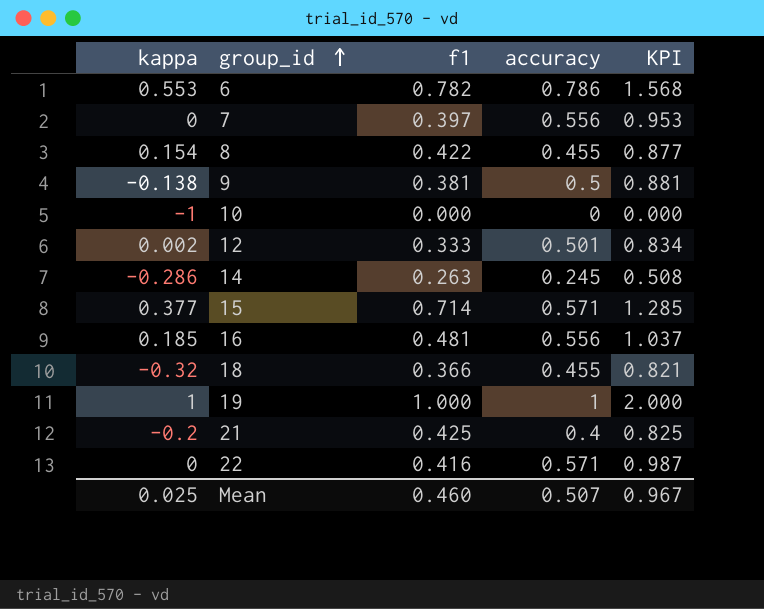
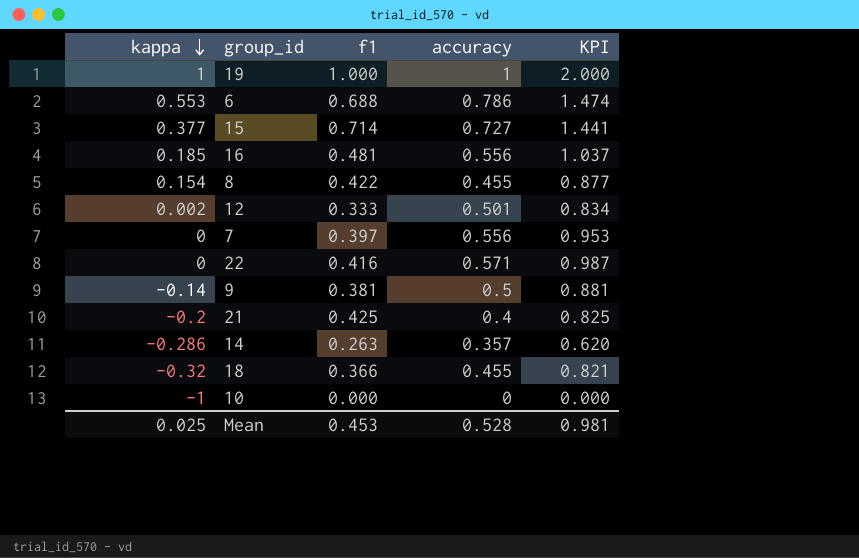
row order: group_id ascending -> kappa descending
6 | f1: 0.782 -> 0.688
6 | KPI: 1.568 -> 1.474
15 | accuracy: 0.571 -> 0.727
15 | KPI: 1.285 -> 1.441
9 | kappa: -0.138 -> -0.14
14 | accuracy: 0.245 -> 0.357
14 | KPI: 0.508 -> 0.620
Mean | f1: 0.460 -> 0.453
Mean | accuracy: 0.507 -> 0.528
Mean | KPI: 0.967 -> 0.981

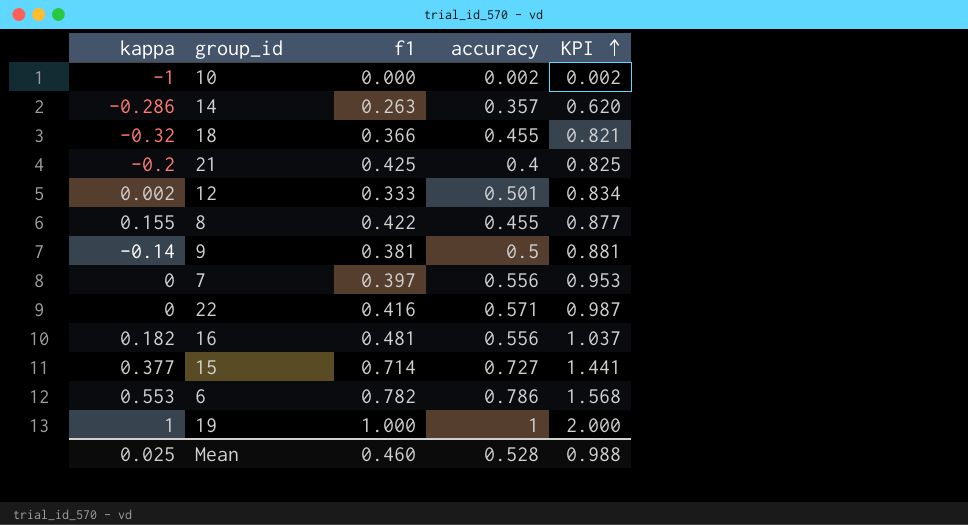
row order: kappa descending -> KPI ascending
10 | accuracy: 0 -> 0.002
10 | KPI: 0.000 -> 0.002
8 | kappa: 0.154 -> 0.155
16 | kappa: 0.185 -> 0.182
6 | f1: 0.688 -> 0.782
6 | KPI: 1.474 -> 1.568
Mean | f1: 0.453 -> 0.460
Mean | KPI: 0.981 -> 0.988

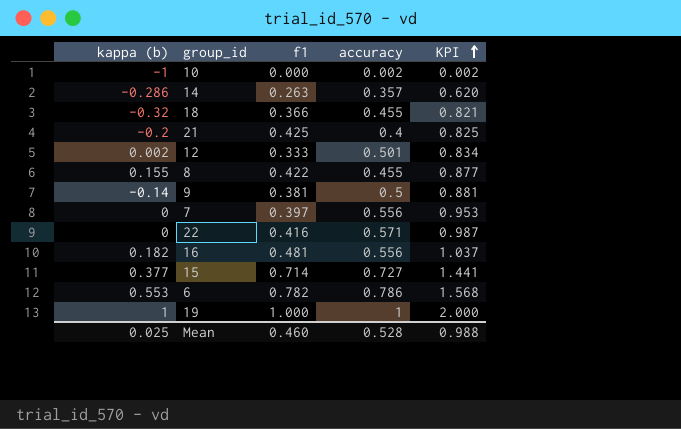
column name: kappa -> kappa (b)

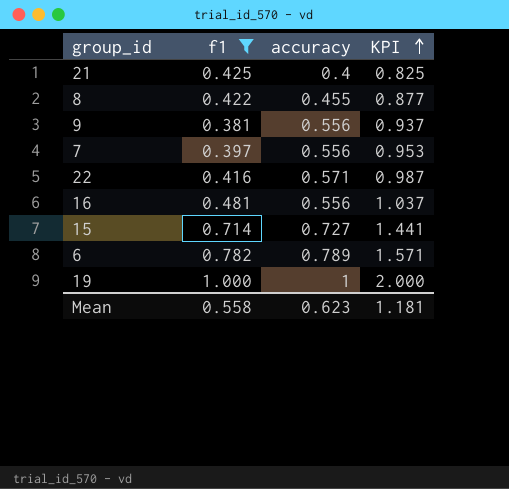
filter: none -> f1 >= 0.381
column kappa (b) | position: 1 -> none
9 | accuracy: 0.5 -> 0.556
9 | KPI: 0.881 -> 0.937
6 | accuracy: 0.786 -> 0.789
6 | KPI: 1.568 -> 1.571
Mean | f1: 0.460 -> 0.558
Mean | accuracy: 0.528 -> 0.623
Mean | KPI: 0.988 -> 1.181

